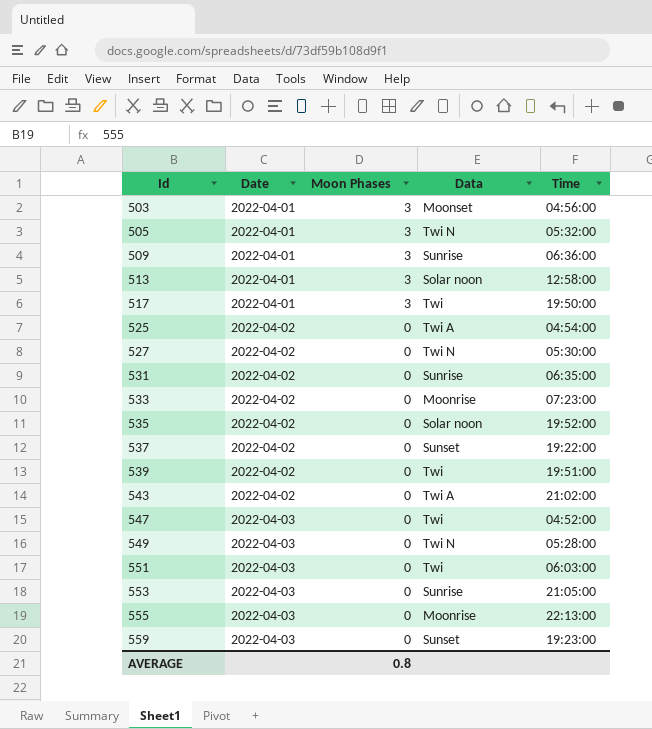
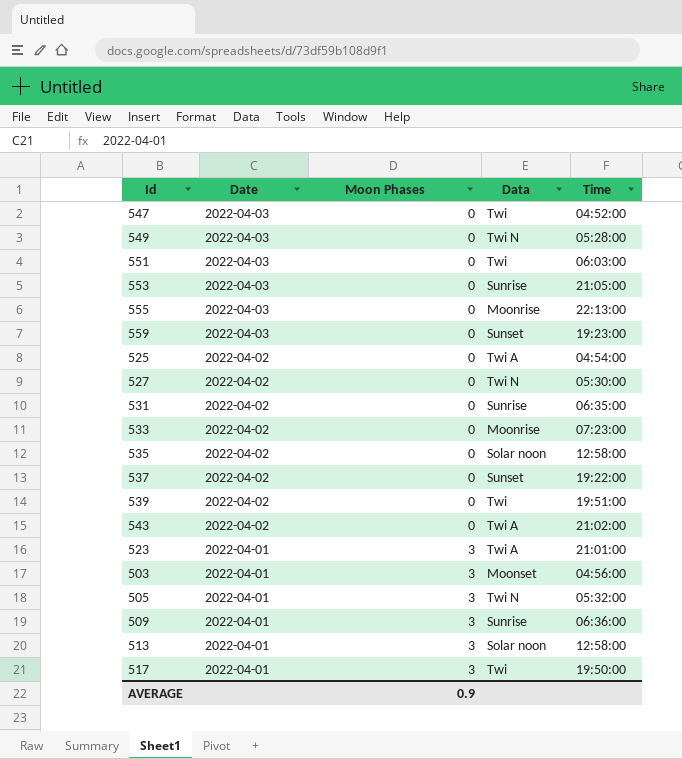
row order: Id ascending -> Date descending
535 | Time: 19:52:00 -> 12:58:00
row 523: none -> 2022-04-01 | 3 | Twi A | 21:01:00
AVERAGE | Moon Phases: 0.8 -> 0.9

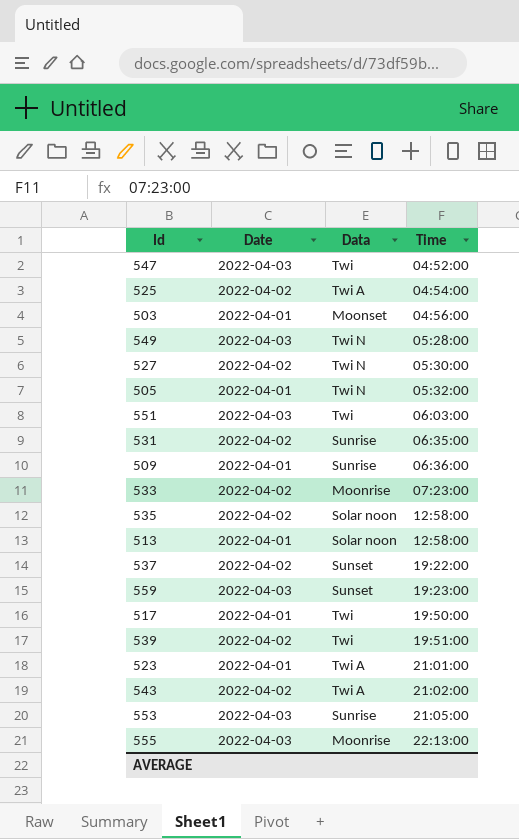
row order: Date descending -> Time ascending
column Moon Phases | position: 3 -> none

